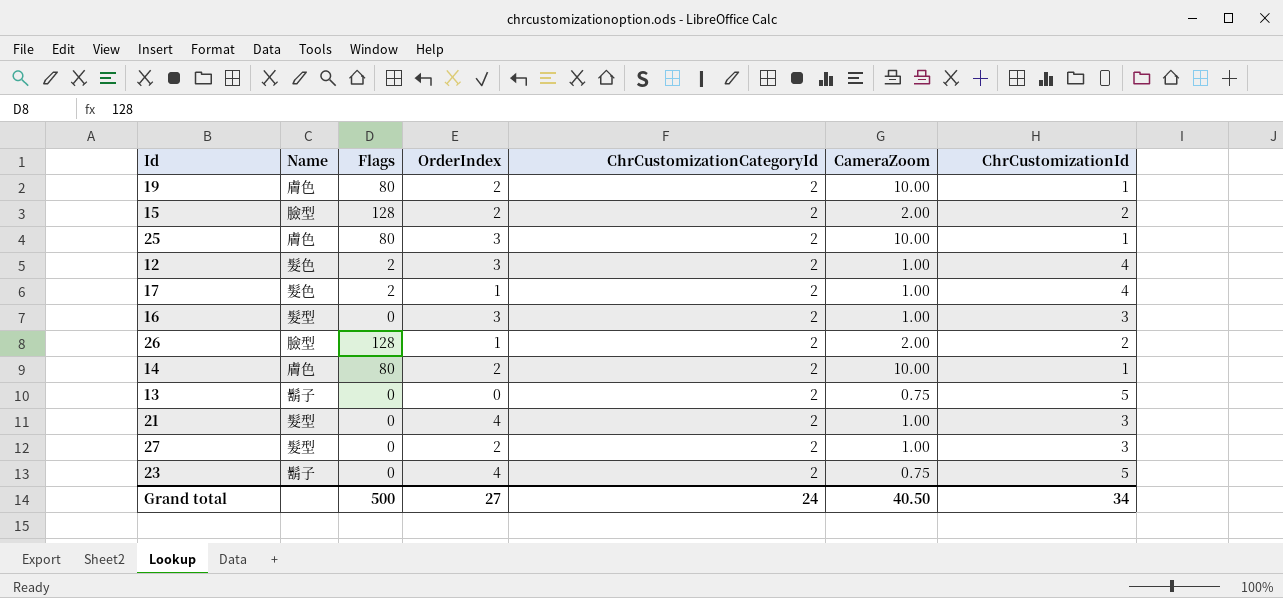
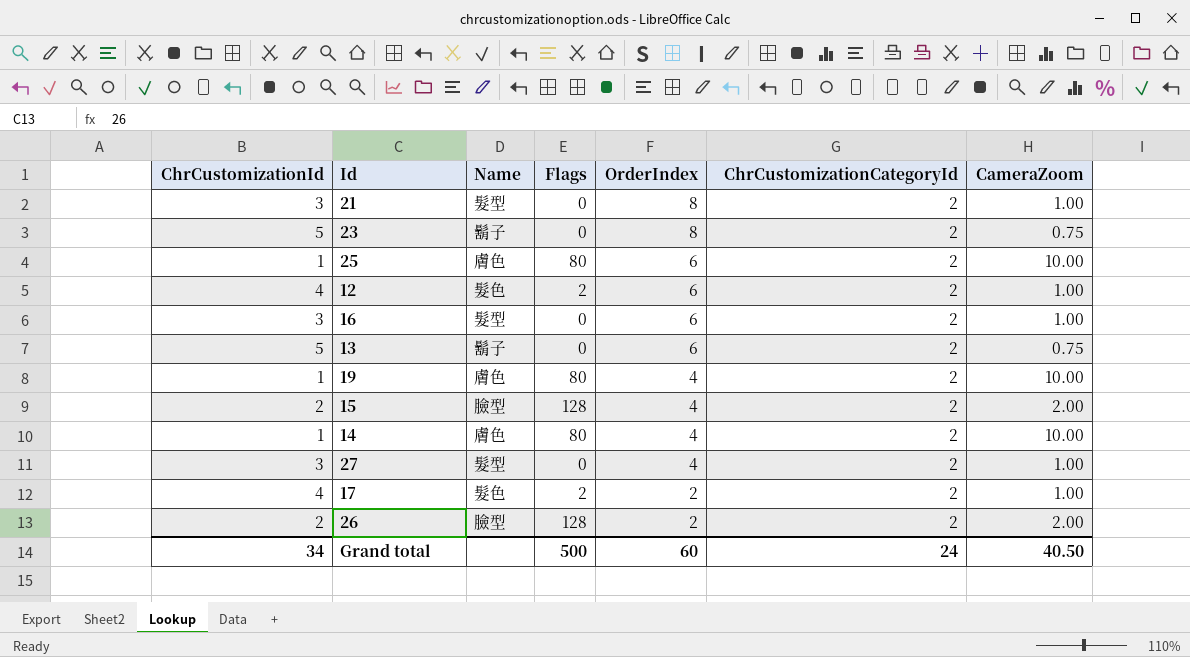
row order: none -> OrderIndex descending
column ChrCustomizationId | position: 7 -> 1
21 | OrderIndex: 4 -> 8
23 | OrderIndex: 4 -> 8
25 | OrderIndex: 3 -> 6
12 | OrderIndex: 3 -> 6
16 | OrderIndex: 3 -> 6
13 | OrderIndex: 0 -> 6
19 | OrderIndex: 2 -> 4
15 | OrderIndex: 2 -> 4
14 | OrderIndex: 2 -> 4
27 | OrderIndex: 2 -> 4
17 | OrderIndex: 1 -> 2
26 | OrderIndex: 1 -> 2
Grand total | OrderIndex: 27 -> 60

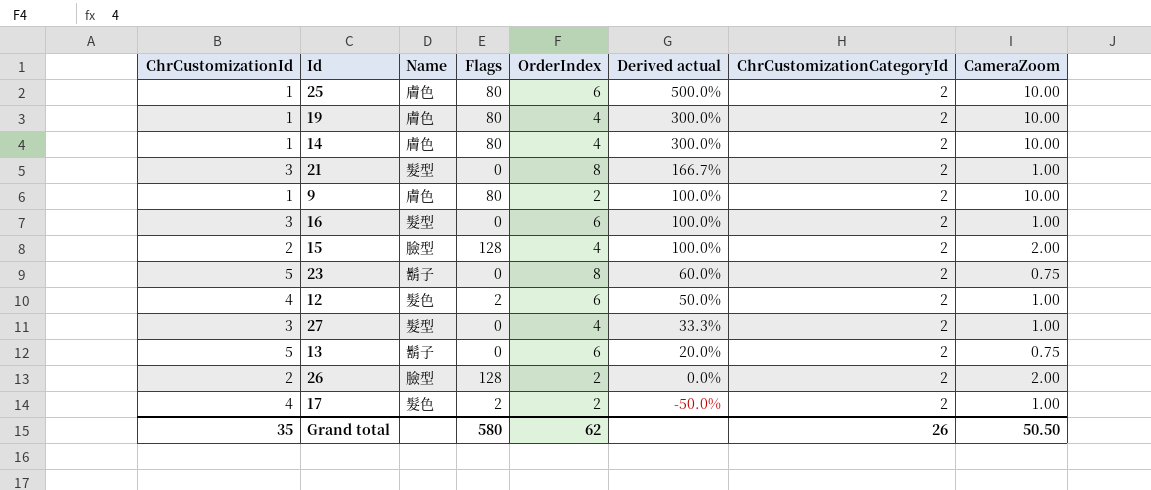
row order: OrderIndex descending -> Derived actual descending
column Derived actual | formula: none -> ([OrderIndex] - [ChrCustomizationId]) / [ChrCustomizationId]
row 9: none -> 1 | 膚色 | 80 | 2 | 100.0% | 2 | 10.00
Grand total | ChrCustomizationId: 34 -> 35
Grand total | Flags: 500 -> 580
Grand total | OrderIndex: 60 -> 62
Grand total | ChrCustomizationCategoryId: 24 -> 26
Grand total | CameraZoom: 40.50 -> 50.50

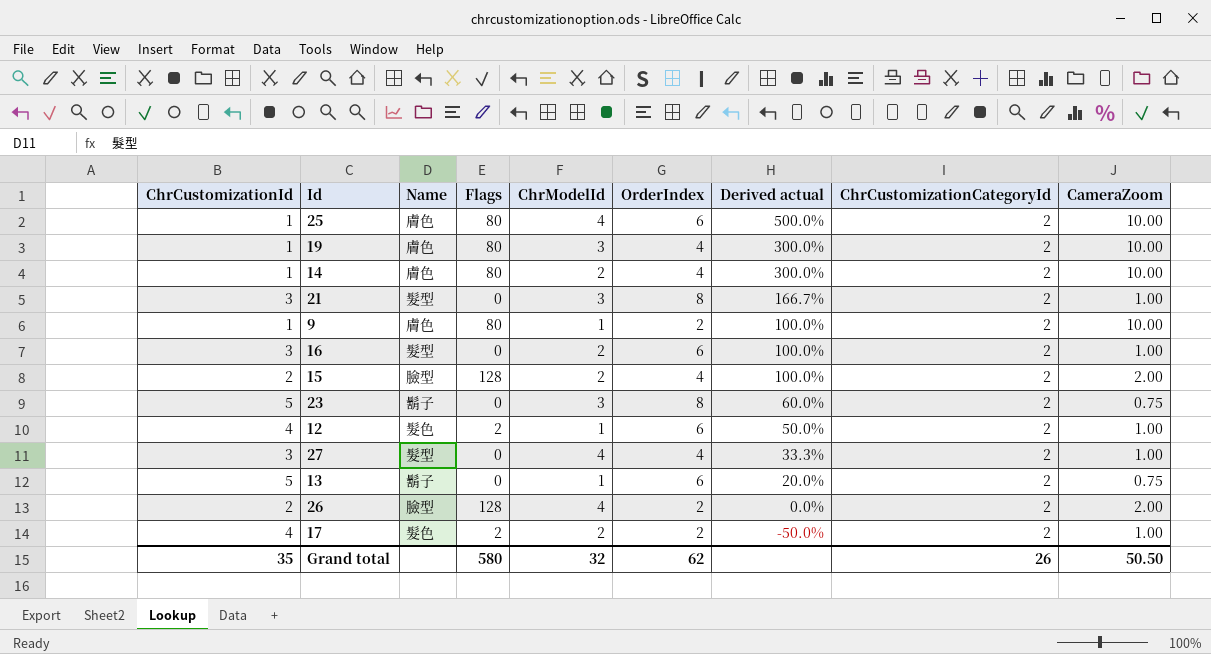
column ChrModelId | position: none -> 5

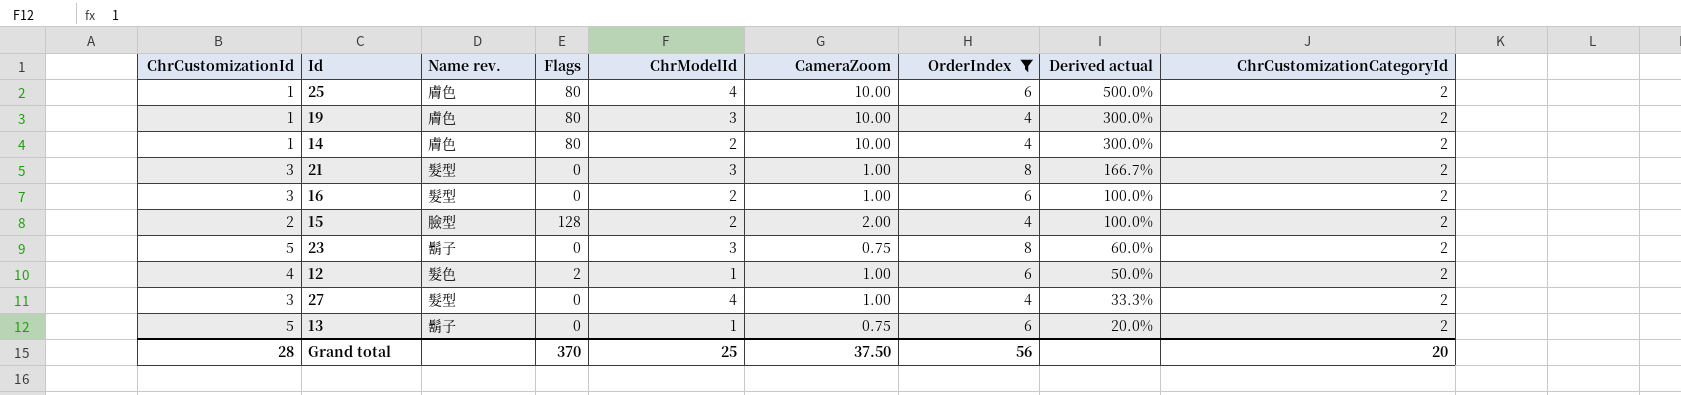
filter: none -> OrderIndex != 2
column name: Name -> Name rev.
column CameraZoom | position: 9 -> 6
Grand total | ChrCustomizationId: 35 -> 28
Grand total | Flags: 580 -> 370
Grand total | ChrModelId: 32 -> 25
Grand total | CameraZoom: 50.50 -> 37.50
Grand total | OrderIndex: 62 -> 56
Grand total | ChrCustomizationCategoryId: 26 -> 20

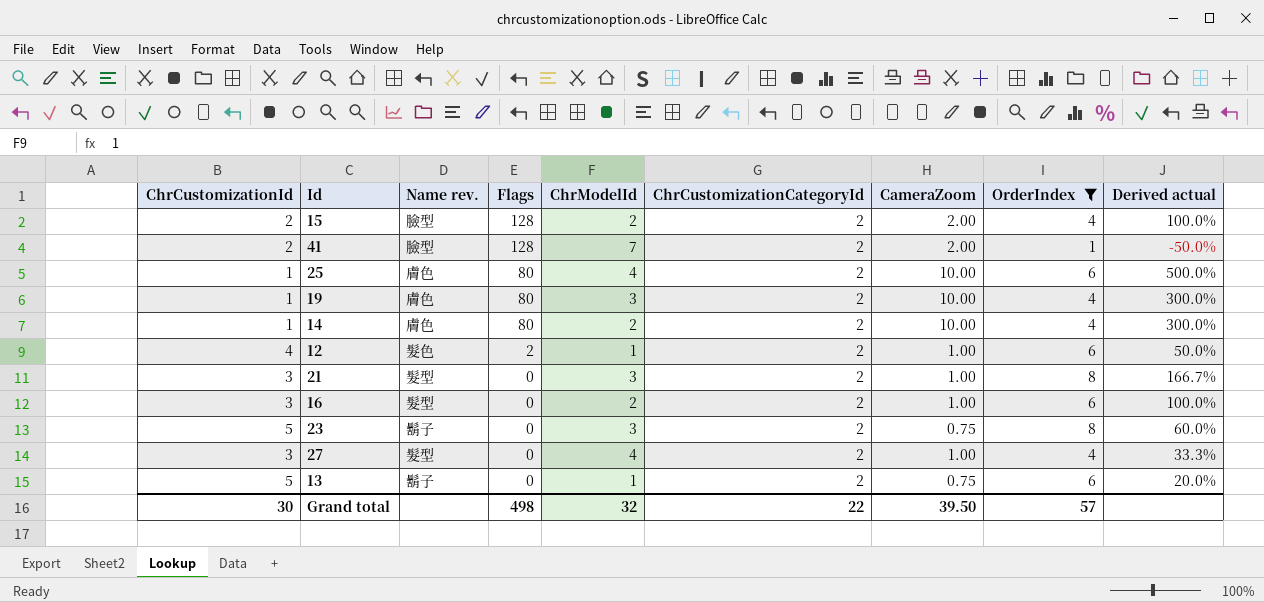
row order: Derived actual descending -> Flags descending
column ChrCustomizationCategoryId | position: 9 -> 6
row 41: none -> 2 | 臉型 | 128 | 7 | 2 | 2.00 | 1 | -50.0%
Grand total | ChrCustomizationId: 28 -> 30
Grand total | Flags: 370 -> 498
Grand total | ChrModelId: 25 -> 32
Grand total | ChrCustomizationCategoryId: 20 -> 22
Grand total | CameraZoom: 37.50 -> 39.50
Grand total | OrderIndex: 56 -> 57

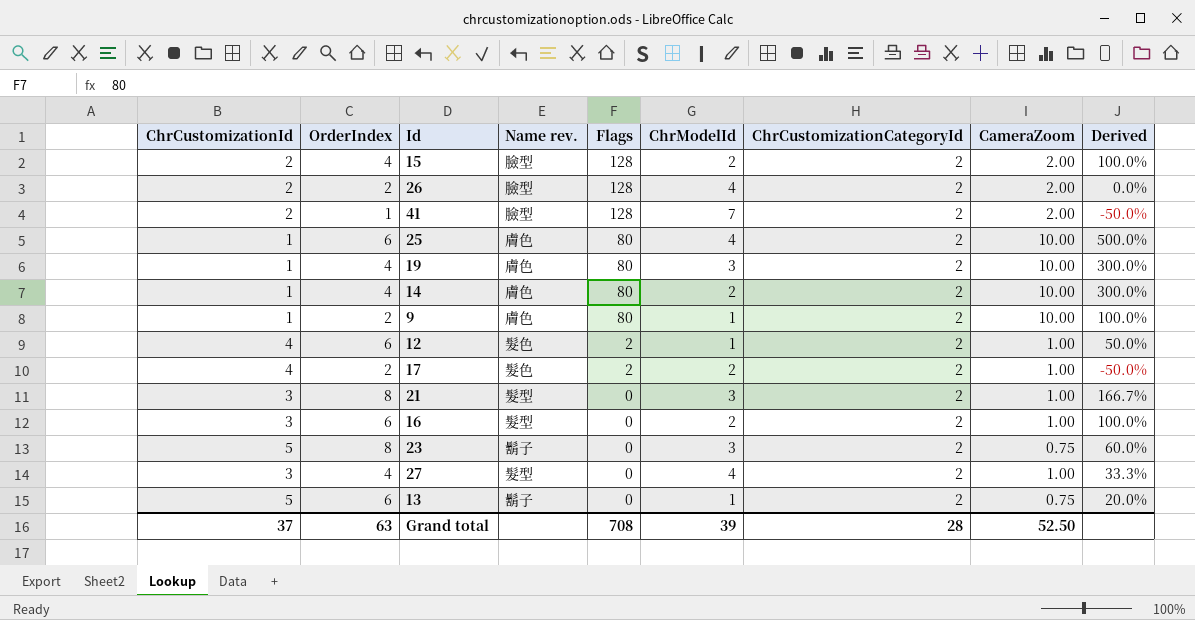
filter: OrderIndex != 2 -> none
column OrderIndex | position: 8 -> 2
column name: Derived actual -> Derived
Grand total | ChrCustomizationId: 30 -> 37
Grand total | OrderIndex: 57 -> 63
Grand total | Flags: 498 -> 708
Grand total | ChrModelId: 32 -> 39
Grand total | ChrCustomizationCategoryId: 22 -> 28
Grand total | CameraZoom: 39.50 -> 52.50

